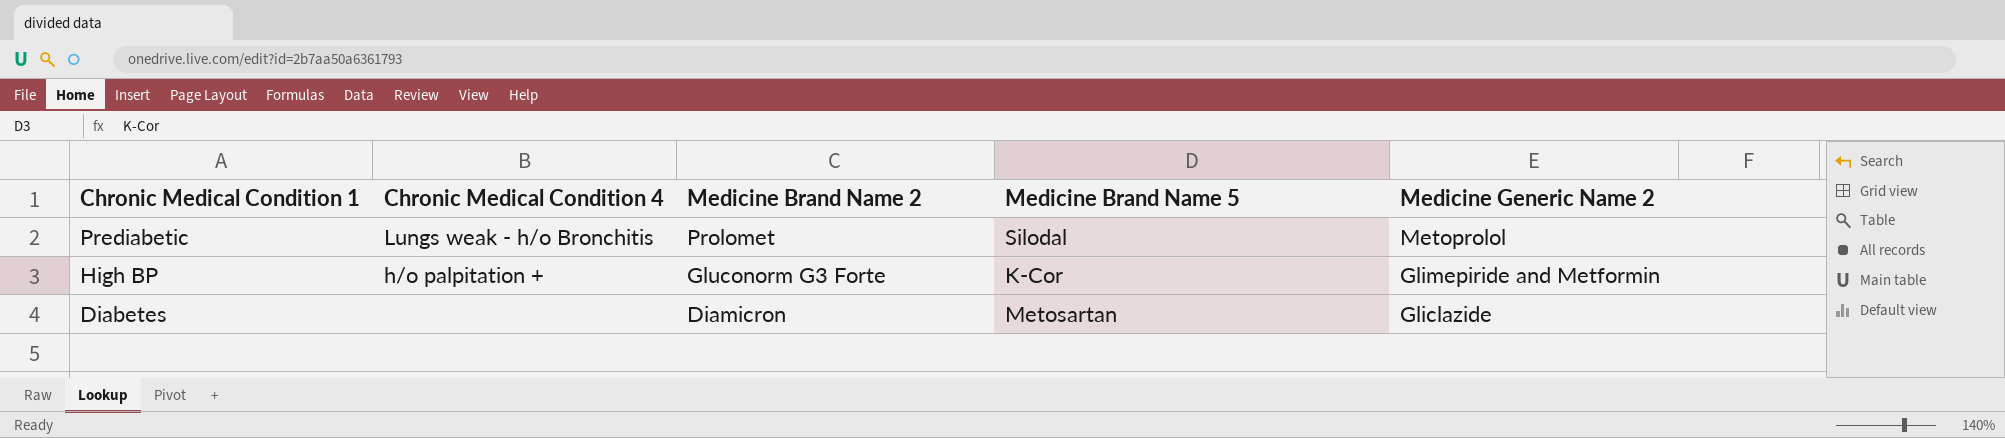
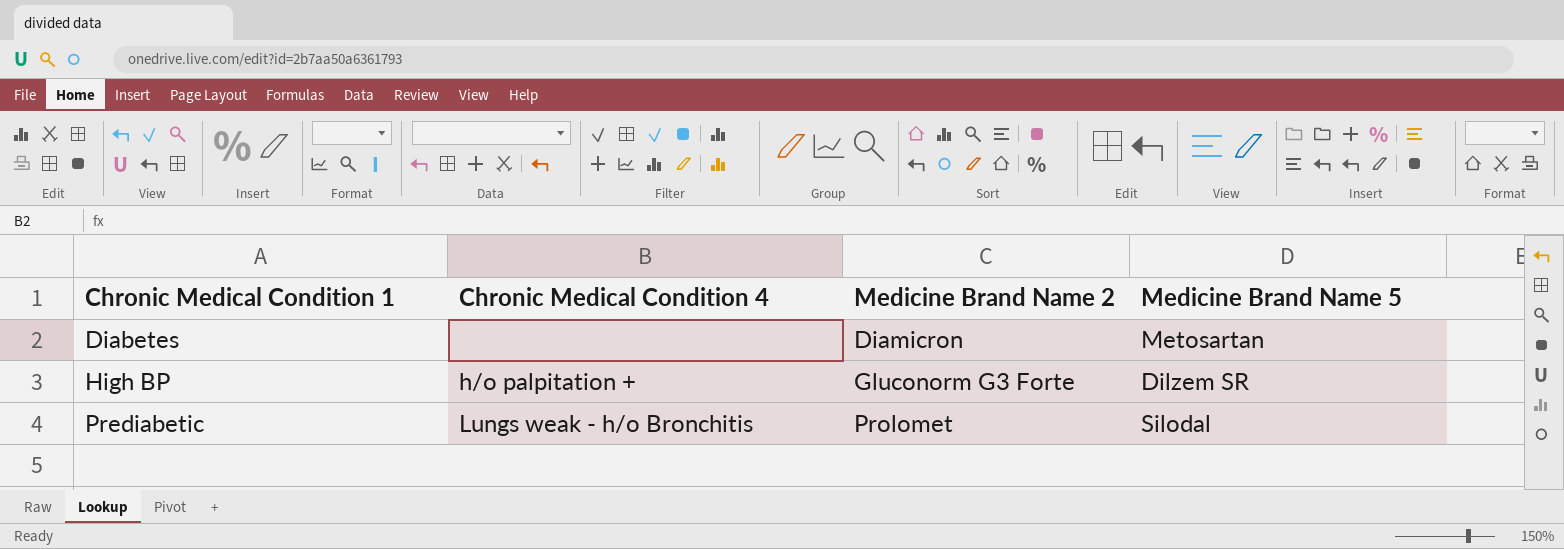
row order: Chronic Medical Condition 1 descending -> Chronic Medical Condition 1 ascending
column Medicine Generic Name 2 | position: 5 -> none
High BP | Medicine Brand Name 5: K-Cor -> Dilzem SR

